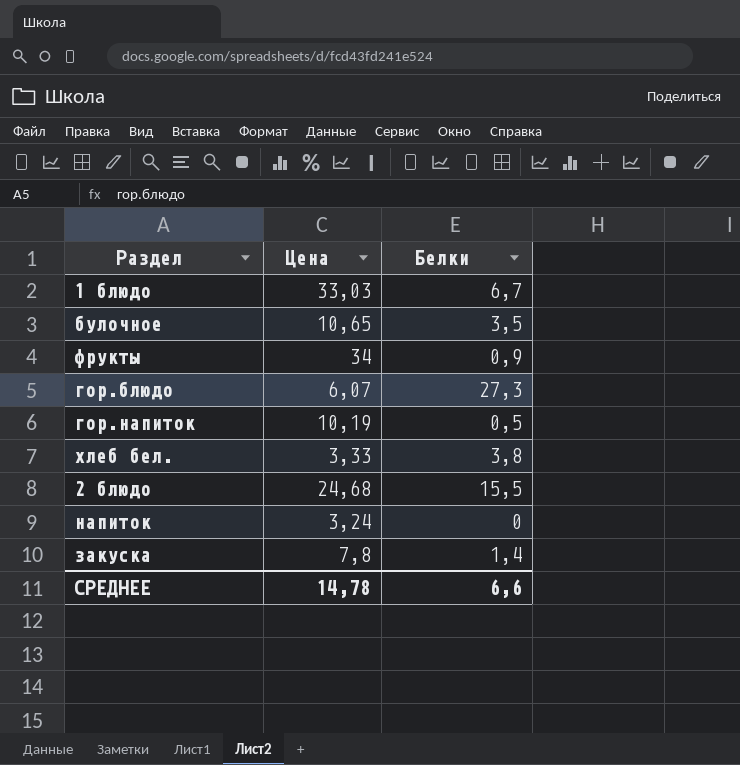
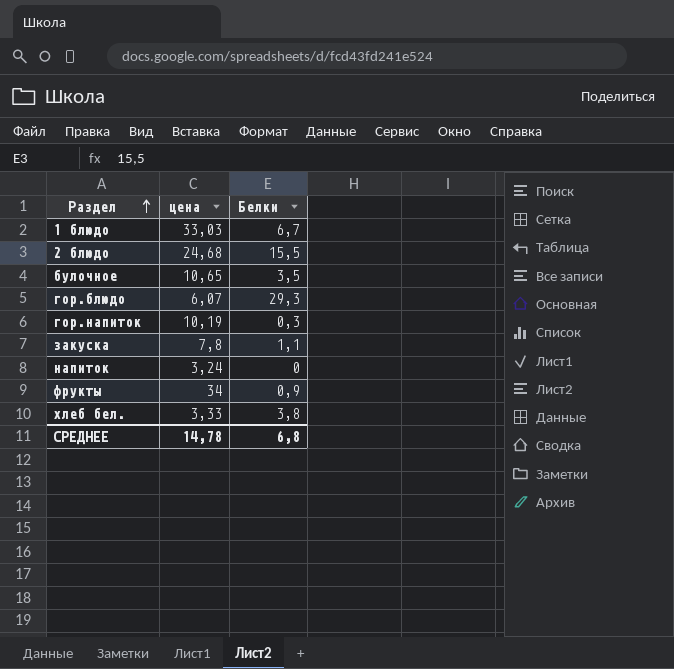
row order: none -> Раздел ascending
column name: Цена -> цена
гор.блюдо | Белки: 27,3 -> 29,3
гор.напиток | Белки: 0,5 -> 0,3
закуска | Белки: 1,4 -> 1,1
СРЕДНЕЕ | Белки: 6,6 -> 6,8

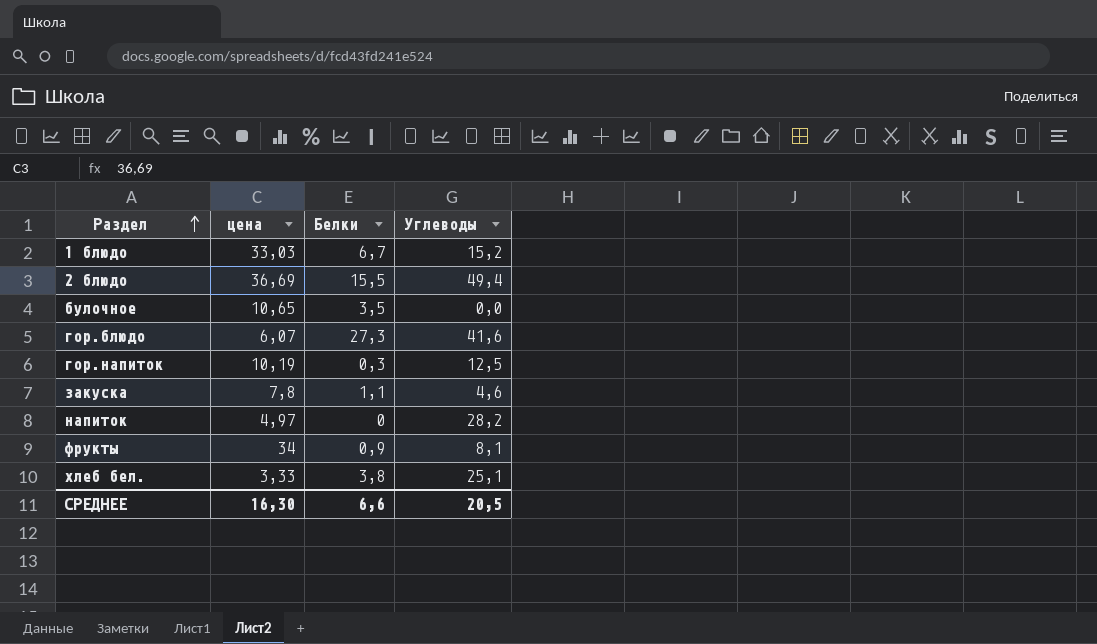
column Углеводы | position: none -> 4
2 блюдо | цена: 24,68 -> 36,69
гор.блюдо | Белки: 29,3 -> 27,3
напиток | цена: 3,24 -> 4,97
СРЕДНЕЕ | цена: 14,78 -> 16,30
СРЕДНЕЕ | Белки: 6,8 -> 6,6

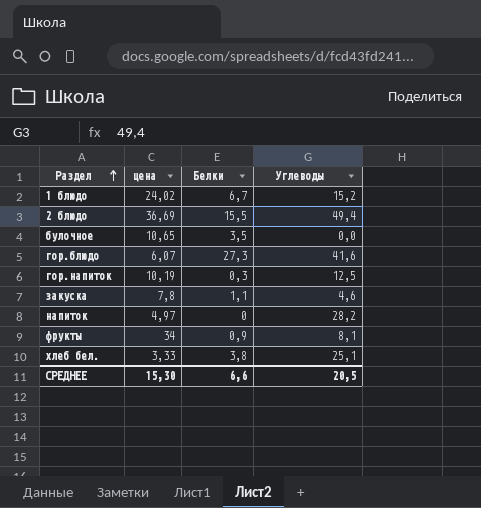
1 блюдо | цена: 33,03 -> 24,02
СРЕДНЕЕ | цена: 16,30 -> 15,30

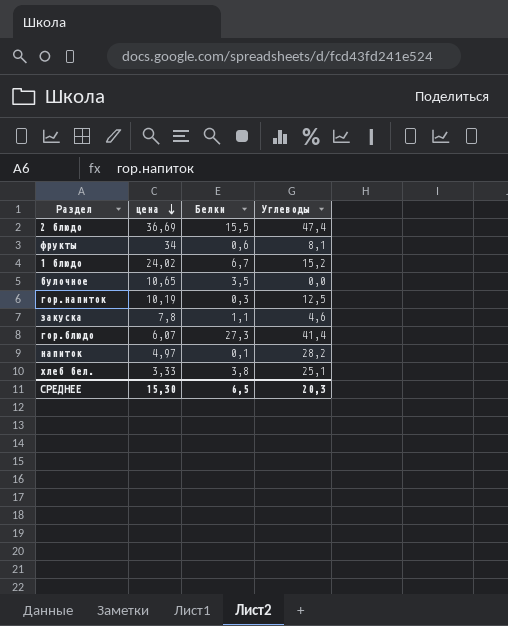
row order: Раздел ascending -> цена descending
2 блюдо | Углеводы: 49,4 -> 47,4
фрукты | Белки: 0,9 -> 0,6
гор.блюдо | Углеводы: 41,6 -> 41,4
напиток | Белки: 0 -> 0,1
СРЕДНЕЕ | Белки: 6,6 -> 6,5
СРЕДНЕЕ | Углеводы: 20,5 -> 20,3

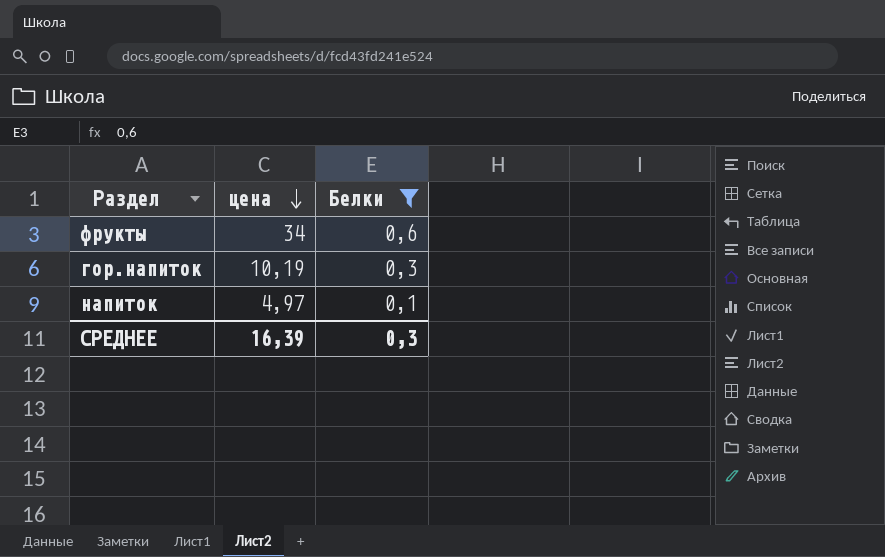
filter: none -> Белки <= 0,6
column Углеводы | position: 4 -> none
СРЕДНЕЕ | цена: 15,30 -> 16,39
СРЕДНЕЕ | Белки: 6,5 -> 0,3

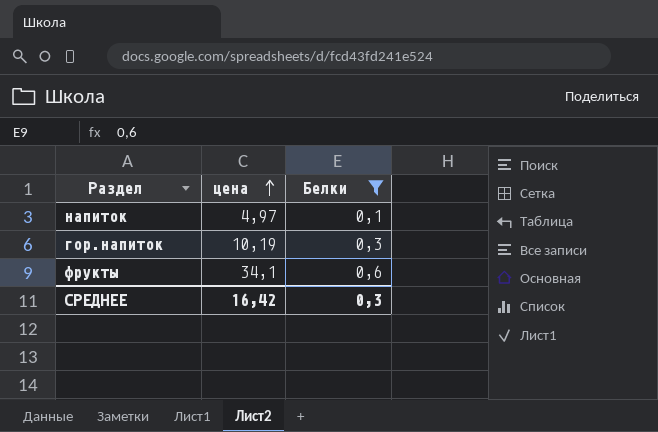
row order: цена descending -> цена ascending
фрукты | цена: 34 -> 34,1
СРЕДНЕЕ | цена: 16,39 -> 16,42

